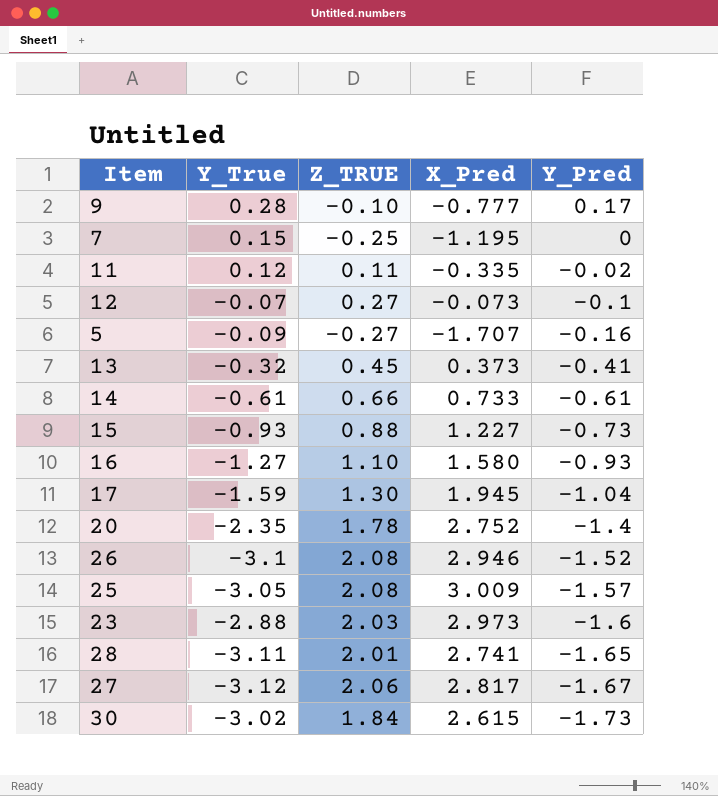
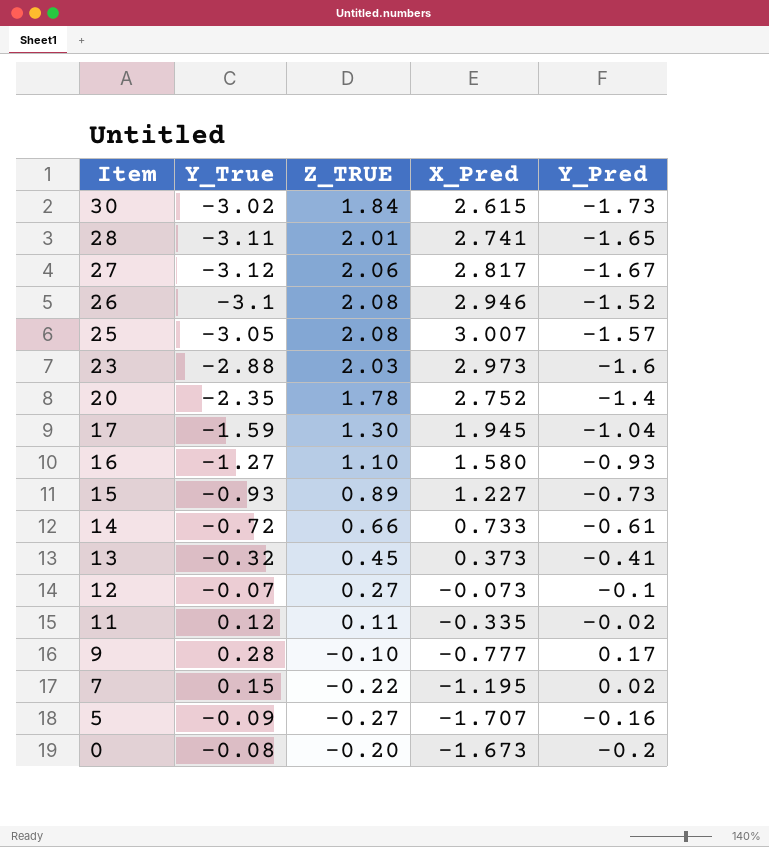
row order: Y_Pred descending -> Item descending
25 | X_Pred: 3.009 -> 3.007
15 | Z_TRUE: 0.88 -> 0.89
14 | Y_True: -0.61 -> -0.72
7 | Z_TRUE: -0.25 -> -0.22
7 | Y_Pred: 0 -> 0.02
row 0: none -> -0.08 | -0.20 | -1.673 | -0.2

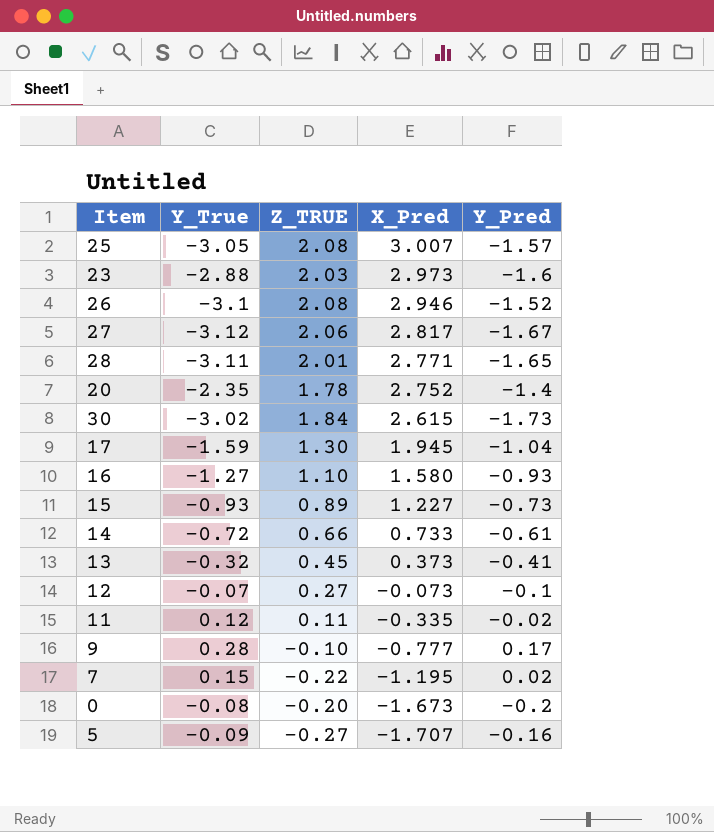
row order: Item descending -> X_Pred descending
28 | X_Pred: 2.741 -> 2.771

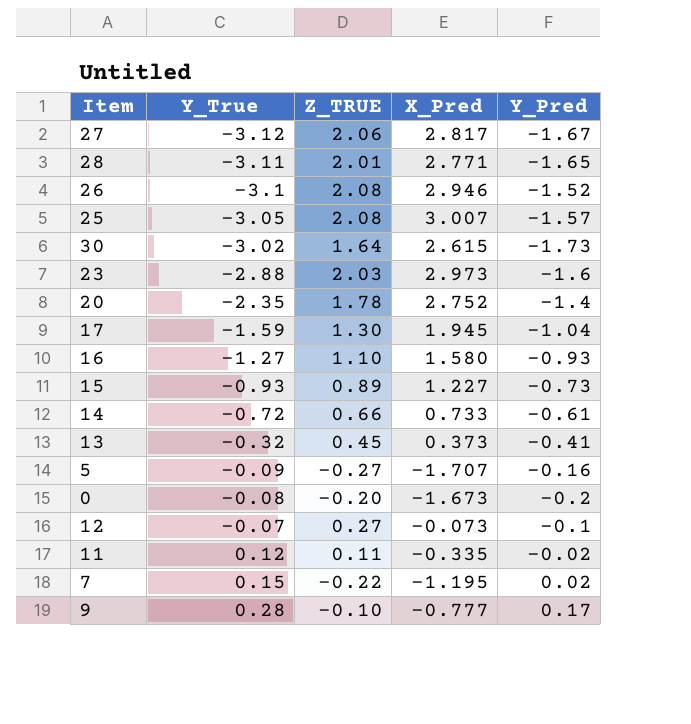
row order: X_Pred descending -> Y_True ascending
30 | Z_TRUE: 1.84 -> 1.64

